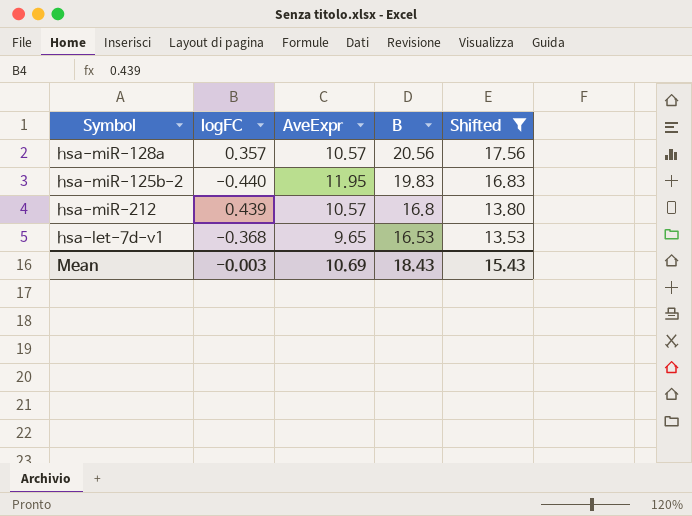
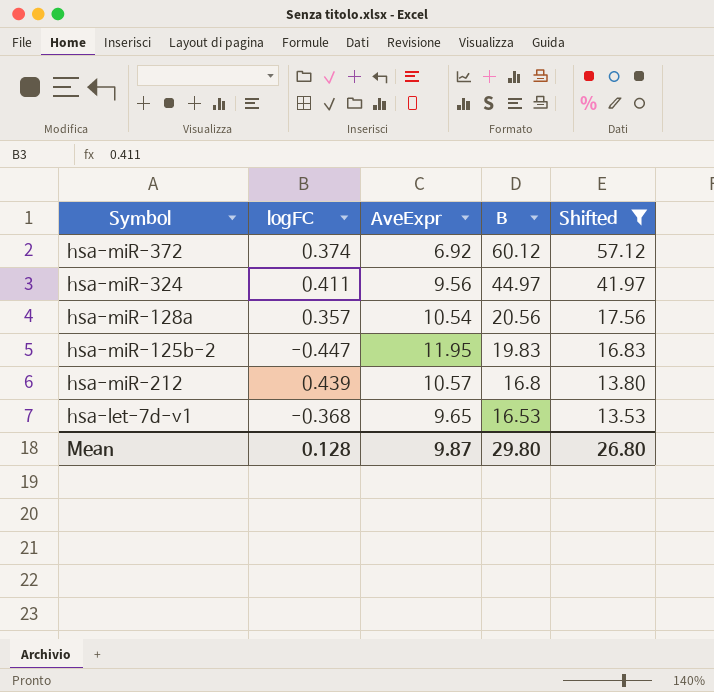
row hsa-miR-372: none -> 0.374 | 6.92 | 60.12 | 57.12
row hsa-miR-324: none -> 0.411 | 9.56 | 44.97 | 41.97
hsa-miR-128a | AveExpr: 10.57 -> 10.54
hsa-miR-125b-2 | logFC: -0.440 -> -0.447
Mean | logFC: -0.003 -> 0.128
Mean | AveExpr: 10.69 -> 9.87
Mean | B: 18.43 -> 29.80
Mean | Shifted: 15.43 -> 26.80

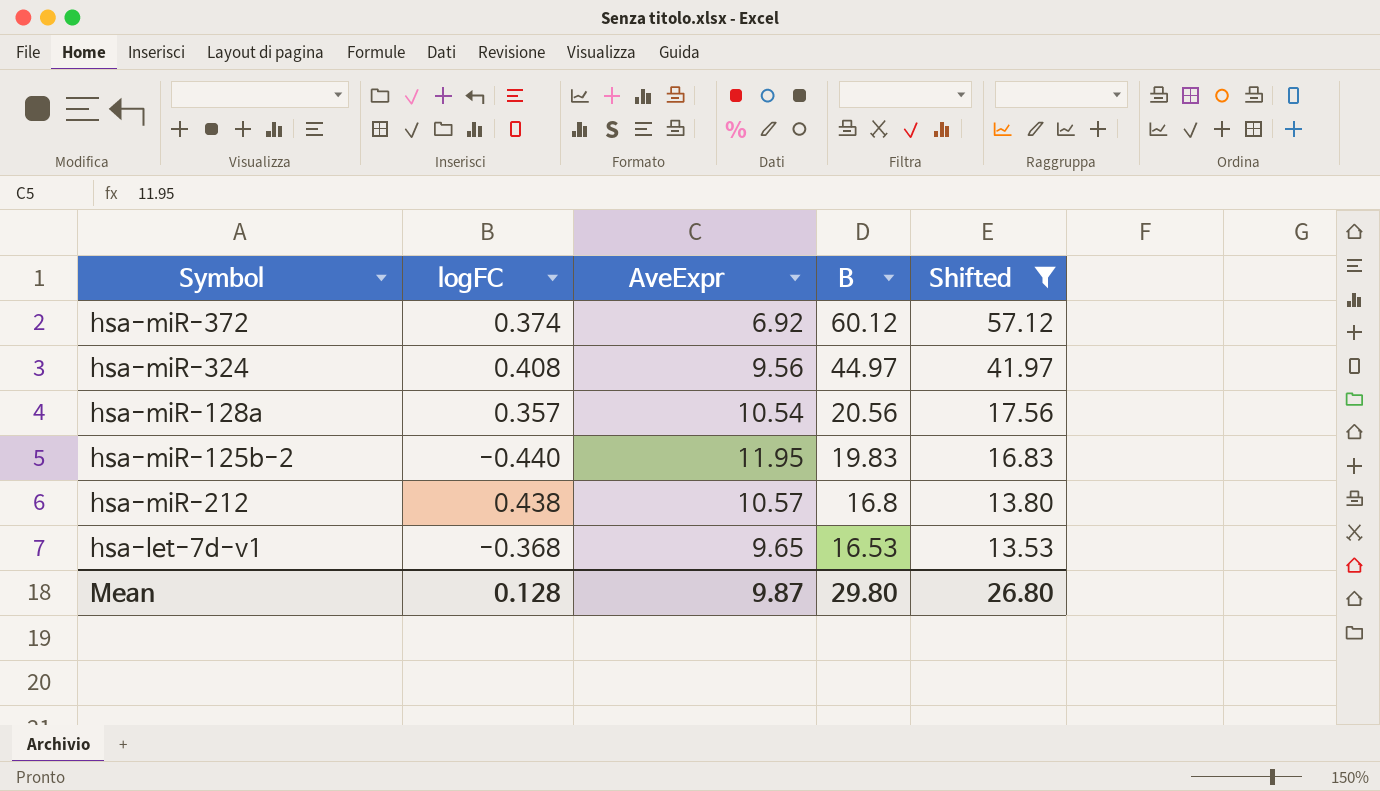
hsa-miR-324 | logFC: 0.411 -> 0.408
hsa-miR-125b-2 | logFC: -0.447 -> -0.440
hsa-miR-212 | logFC: 0.439 -> 0.438

